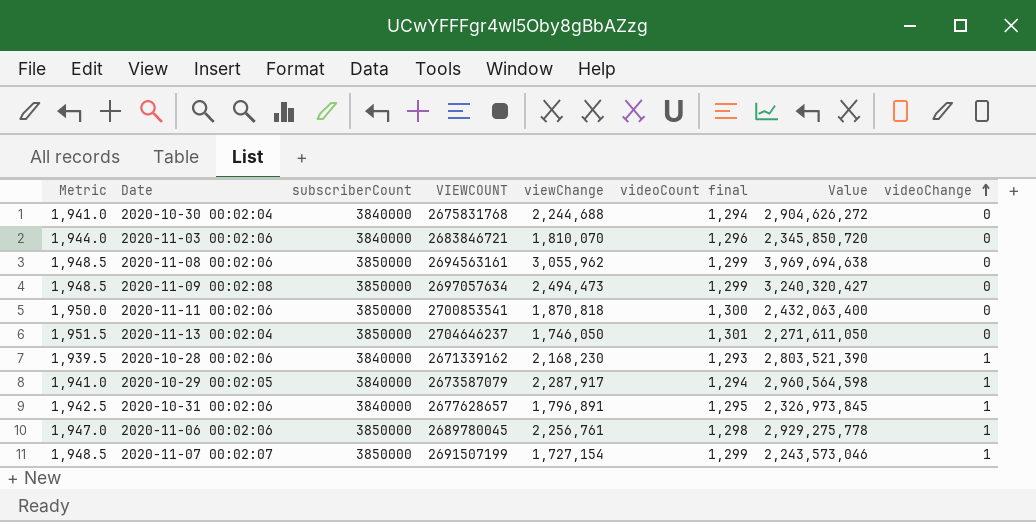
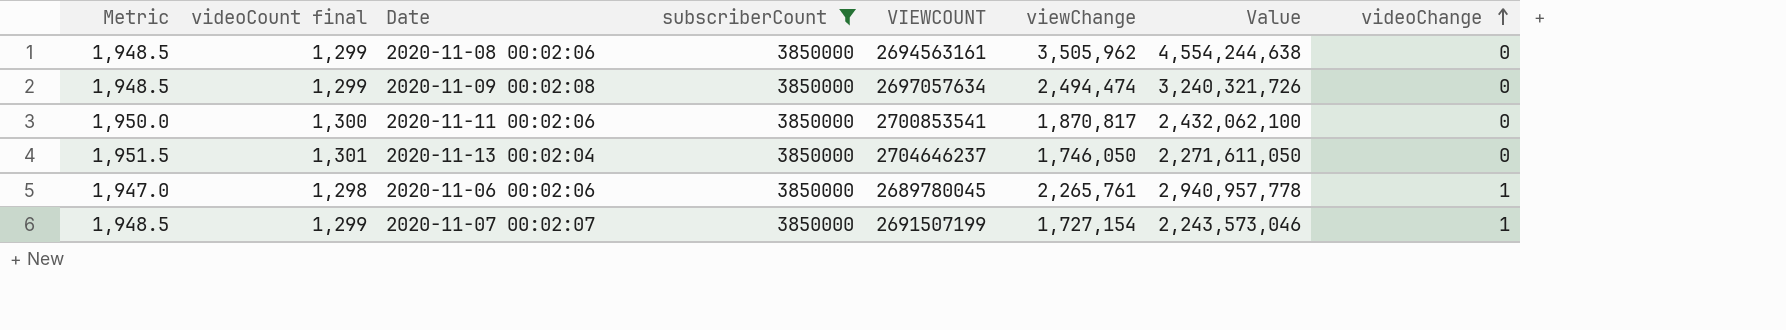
filter: none -> subscriberCount = 3850000
column videoCount final | position: 6 -> 2
2020-11-08 00:02:06 | viewChange: 3,055,962 -> 3,505,962
2020-11-08 00:02:06 | Value: 3,969,694,638 -> 4,554,244,638
2020-11-09 00:02:08 | viewChange: 2,494,473 -> 2,494,474
2020-11-09 00:02:08 | Value: 3,240,320,427 -> 3,240,321,726
2020-11-11 00:02:06 | viewChange: 1,870,818 -> 1,870,817
2020-11-11 00:02:06 | Value: 2,432,063,400 -> 2,432,062,100
2020-11-06 00:02:06 | viewChange: 2,256,761 -> 2,265,761
2020-11-06 00:02:06 | Value: 2,929,275,778 -> 2,940,957,778

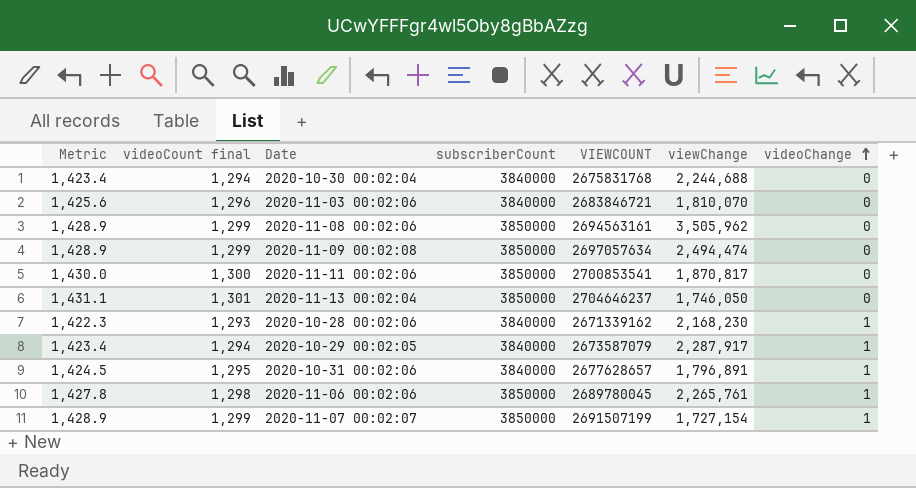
filter: subscriberCount = 3850000 -> none
column Value | formula: [videoCount final] * [viewChange] -> none
column Metric | formula: [videoCount final] * 1.5 -> [videoCount final] * 1.1

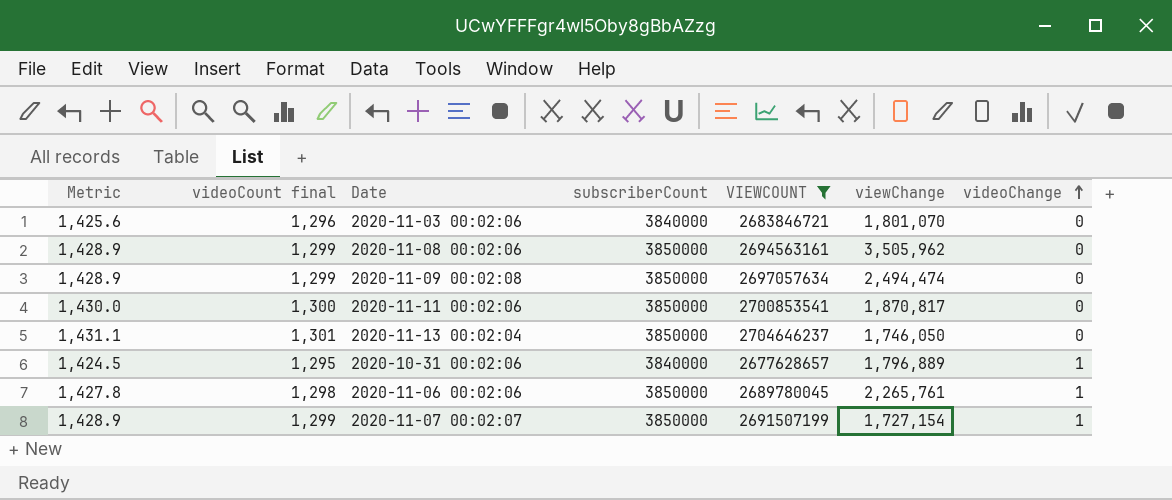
filter: none -> VIEWCOUNT >= 2677628657
2020-11-03 00:02:06 | viewChange: 1,810,070 -> 1,801,070
2020-10-31 00:02:06 | viewChange: 1,796,891 -> 1,796,889

